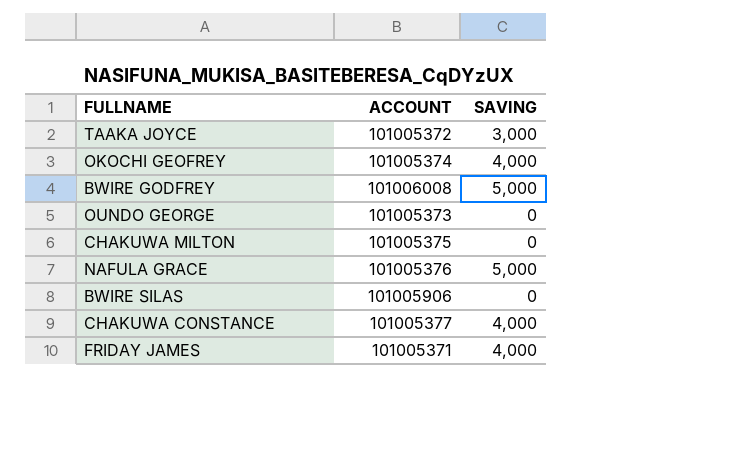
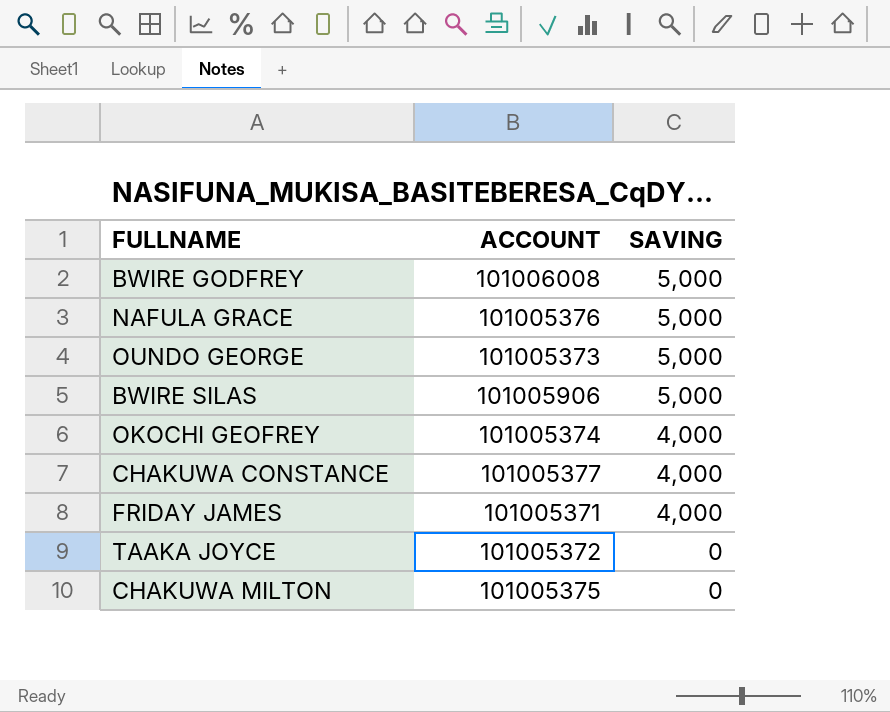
row order: none -> SAVING descending
OUNDO GEORGE | SAVING: 0 -> 5,000
BWIRE SILAS | SAVING: 0 -> 5,000
TAAKA JOYCE | SAVING: 3,000 -> 0

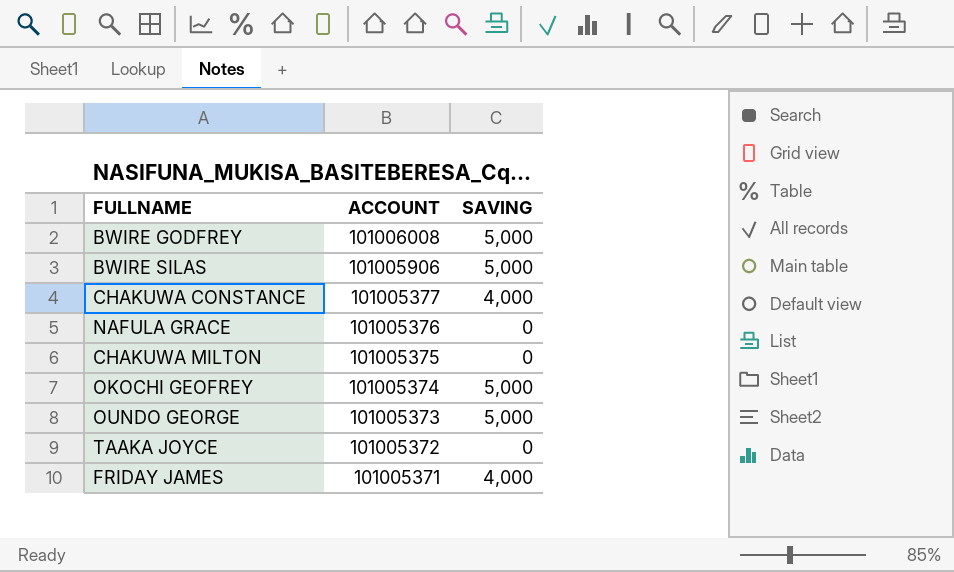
row order: SAVING descending -> ACCOUNT descending
NAFULA GRACE | SAVING: 5,000 -> 0
OKOCHI GEOFREY | SAVING: 4,000 -> 5,000

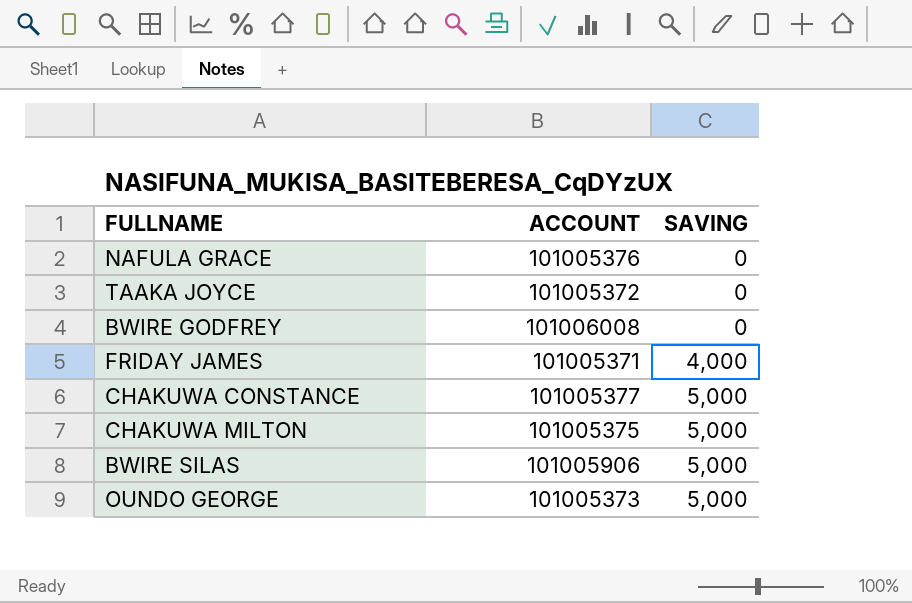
row order: ACCOUNT descending -> SAVING ascending
row OKOCHI GEOFREY: 101005374 | 5,000 -> none
BWIRE GODFREY | SAVING: 5,000 -> 0
CHAKUWA CONSTANCE | SAVING: 4,000 -> 5,000
CHAKUWA MILTON | SAVING: 0 -> 5,000

